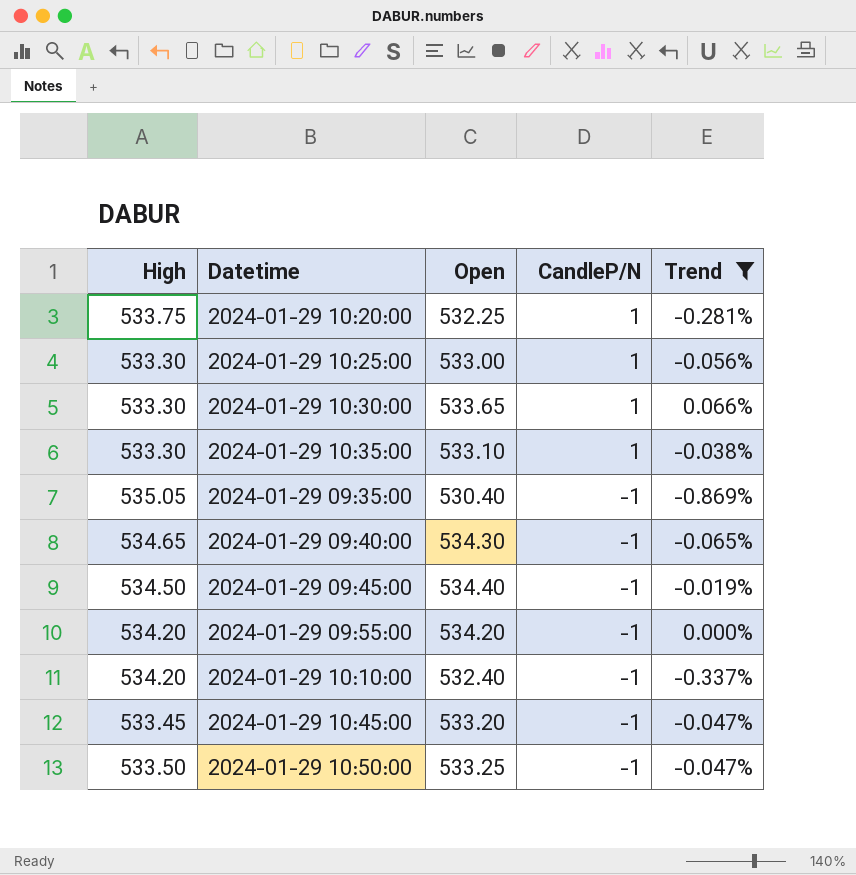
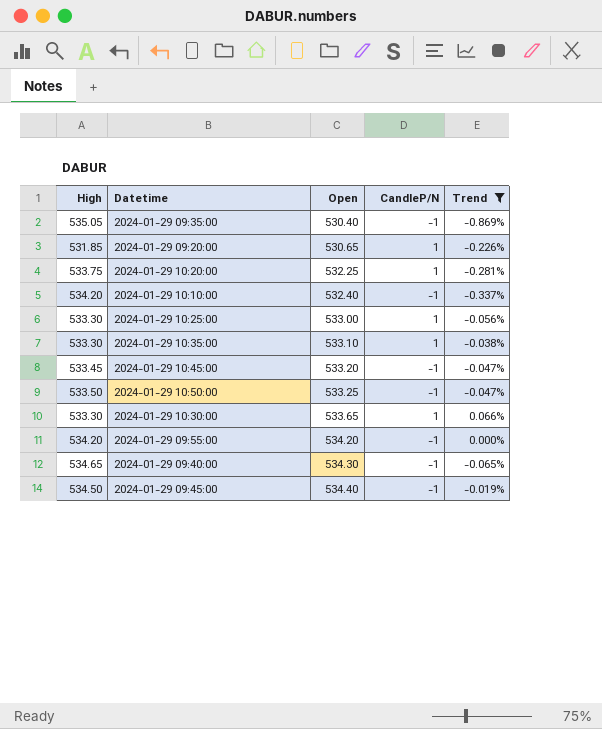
row order: CandleP/N descending -> Open ascending
row 2024-01-29 09:20:00: none -> 531.85 | 530.65 | 1 | -0.226%

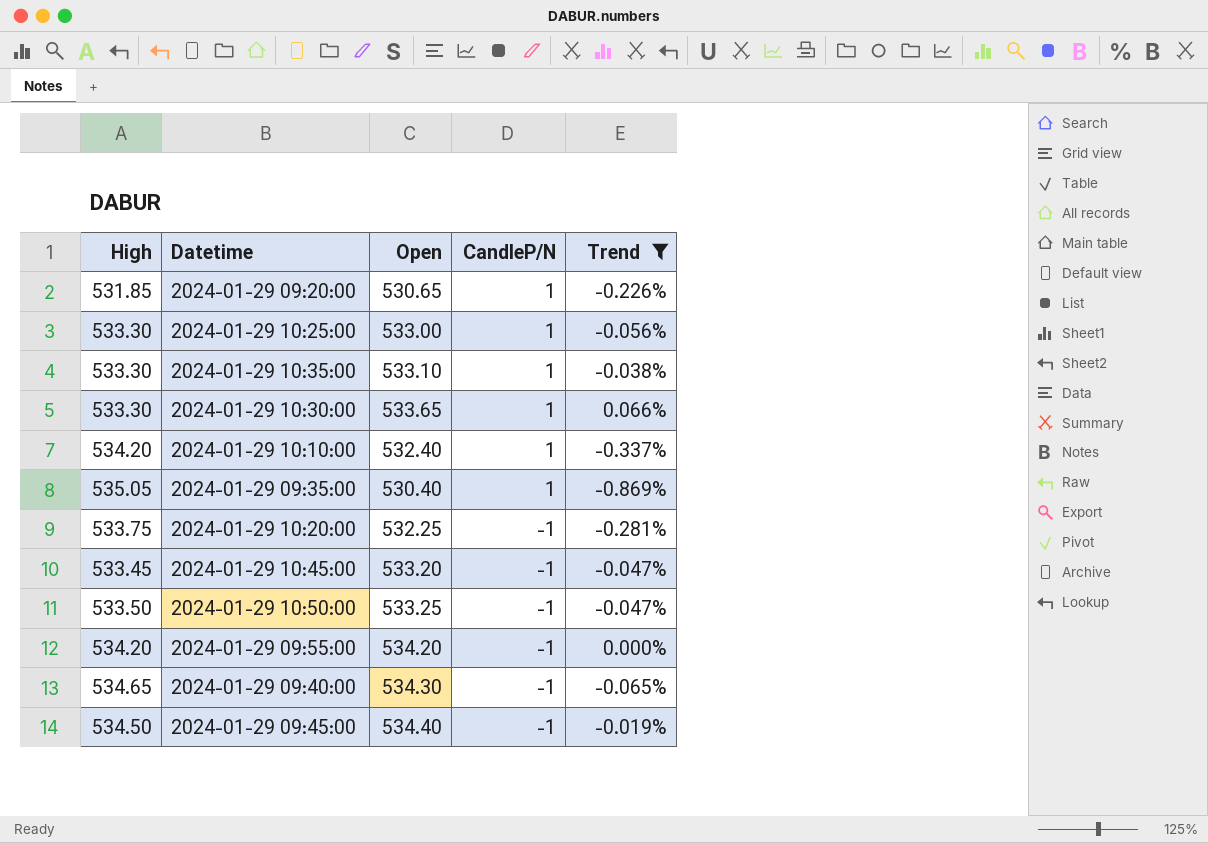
row order: Open ascending -> CandleP/N descending
2024-01-29 10:10:00 | CandleP/N: -1 -> 1
2024-01-29 09:35:00 | CandleP/N: -1 -> 1
2024-01-29 10:20:00 | CandleP/N: 1 -> -1

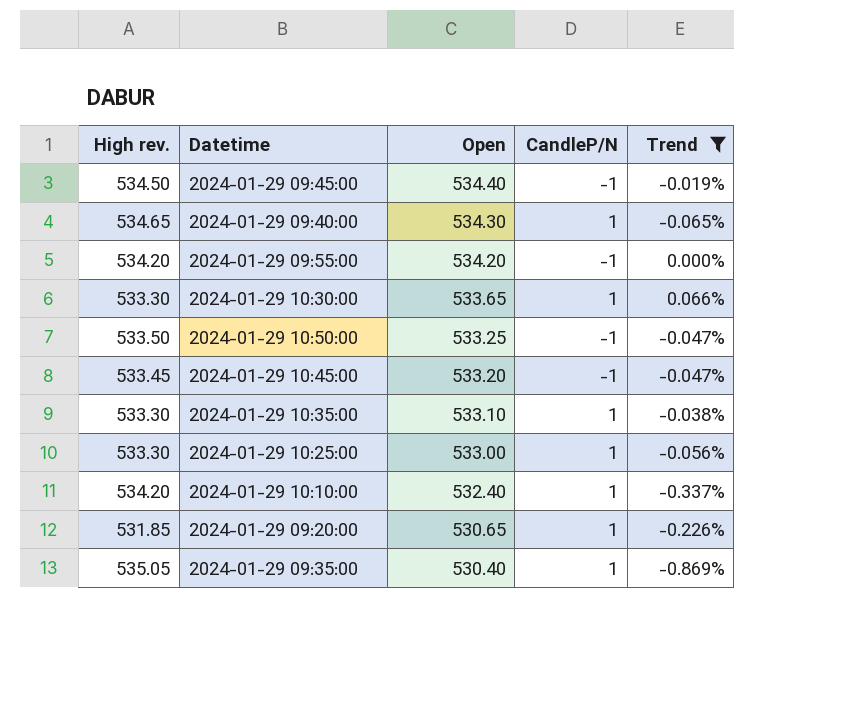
row order: CandleP/N descending -> Open descending
column name: High -> High rev.
row 2024-01-29 10:20:00: 533.75 | 532.25 | -1 | -0.281% -> none
2024-01-29 09:40:00 | CandleP/N: -1 -> 1

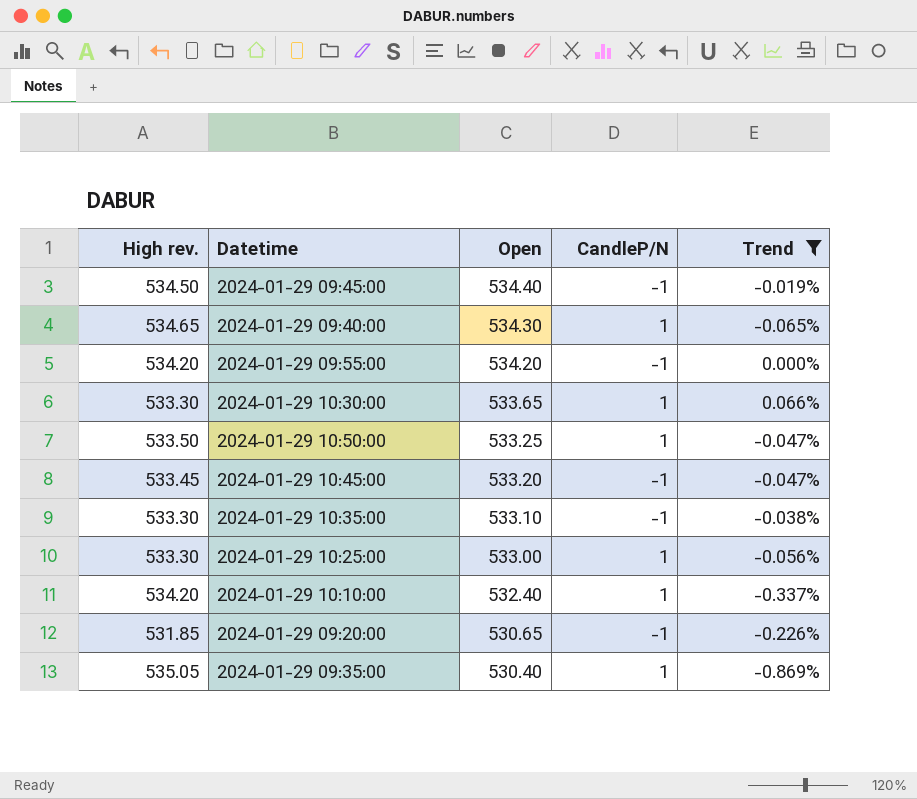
2024-01-29 10:50:00 | CandleP/N: -1 -> 1
2024-01-29 10:35:00 | CandleP/N: 1 -> -1
2024-01-29 09:20:00 | CandleP/N: 1 -> -1

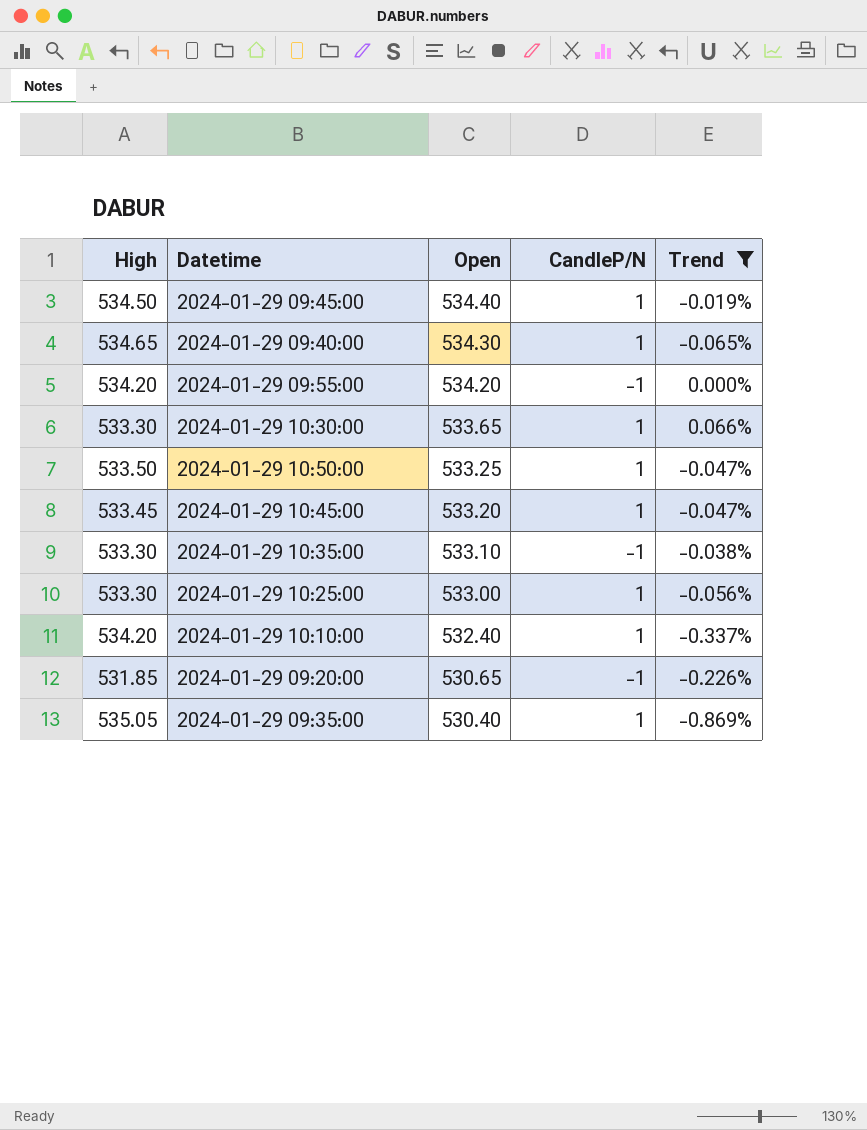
column name: High rev. -> High
2024-01-29 09:45:00 | CandleP/N: -1 -> 1
2024-01-29 10:45:00 | CandleP/N: -1 -> 1

